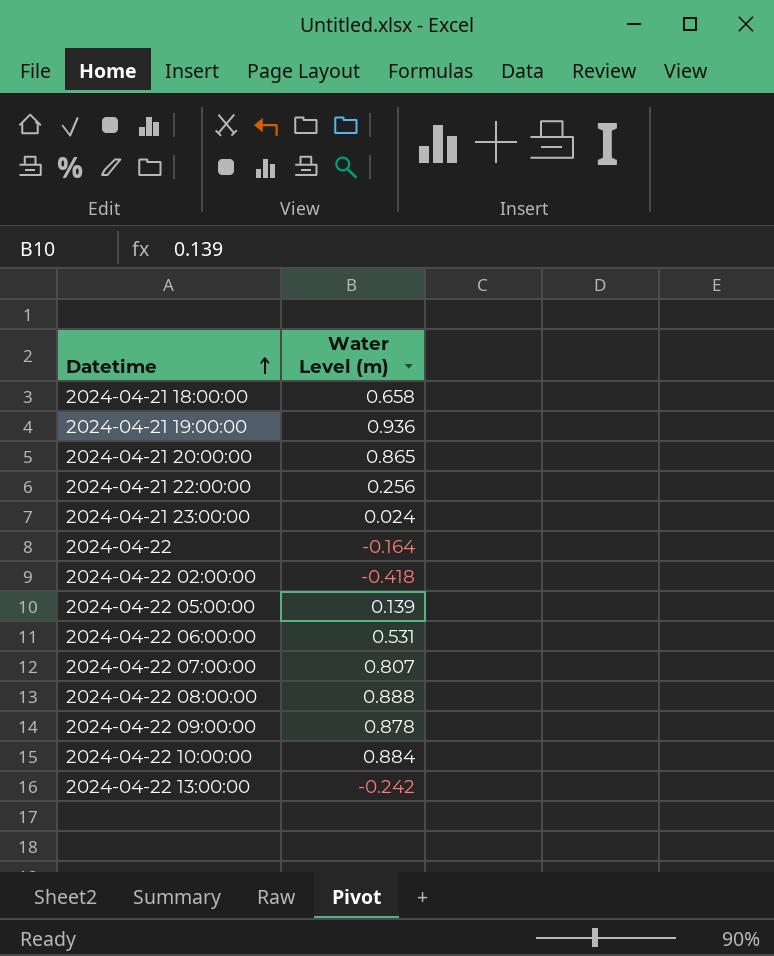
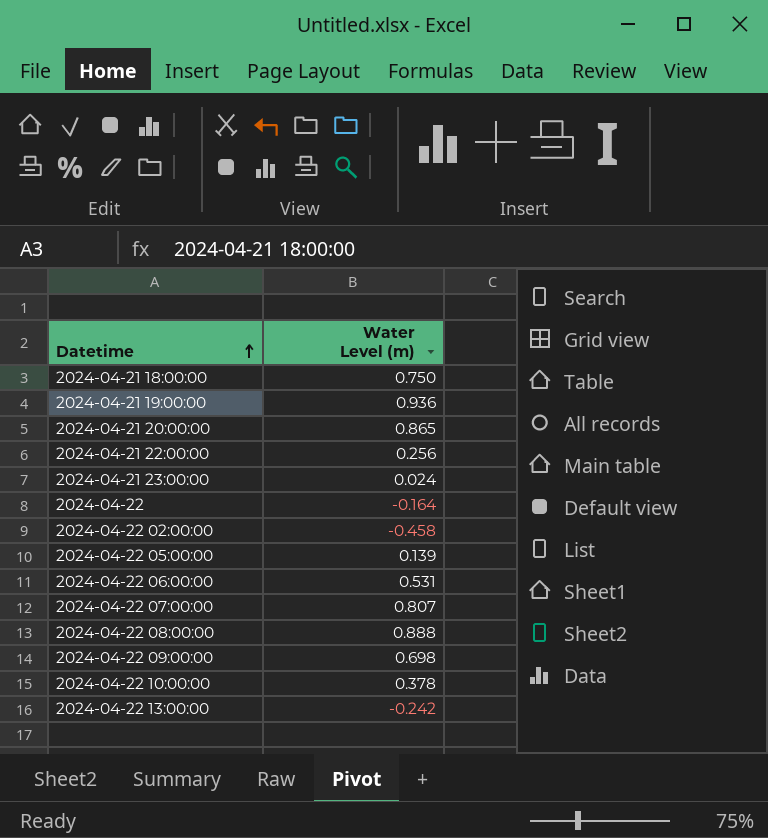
2024-04-21 18:00:00 | Water Level (m): 0.658 -> 0.750
2024-04-22 02:00:00 | Water Level (m): -0.418 -> -0.458
2024-04-22 09:00:00 | Water Level (m): 0.878 -> 0.698
2024-04-22 10:00:00 | Water Level (m): 0.884 -> 0.378

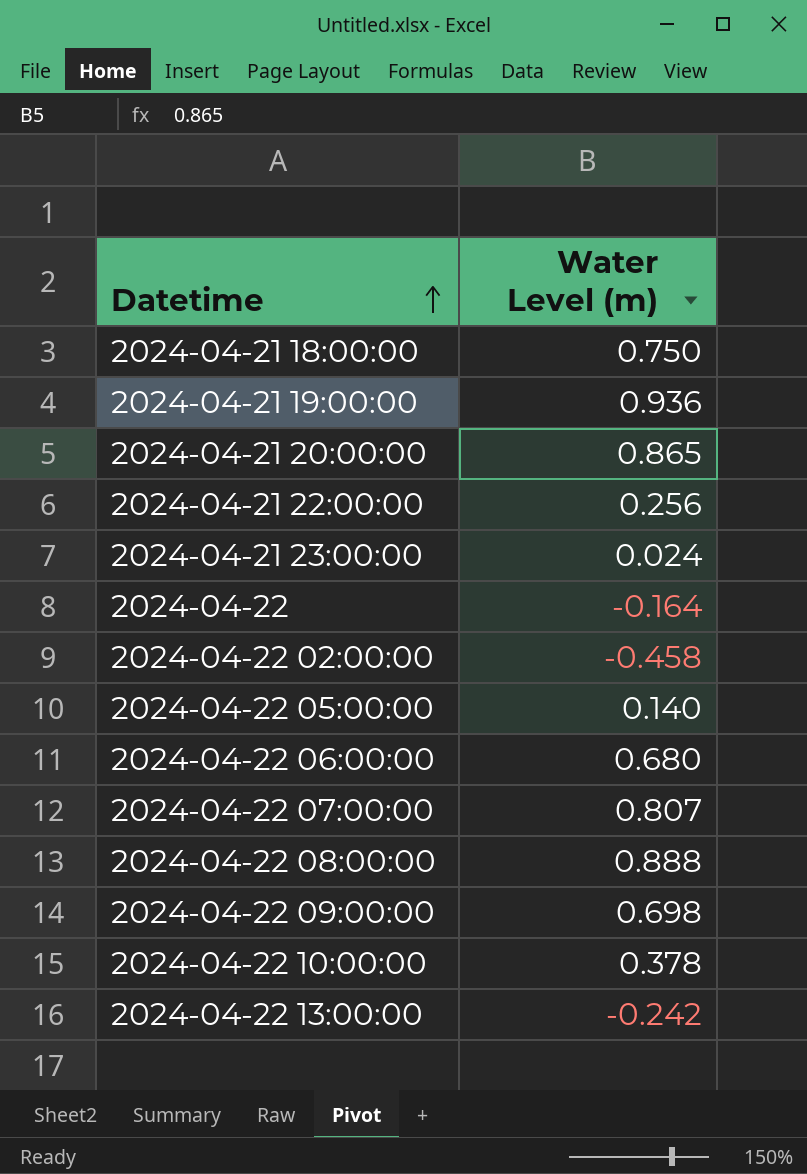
2024-04-22 05:00:00 | Water Level (m): 0.139 -> 0.140
2024-04-22 06:00:00 | Water Level (m): 0.531 -> 0.680

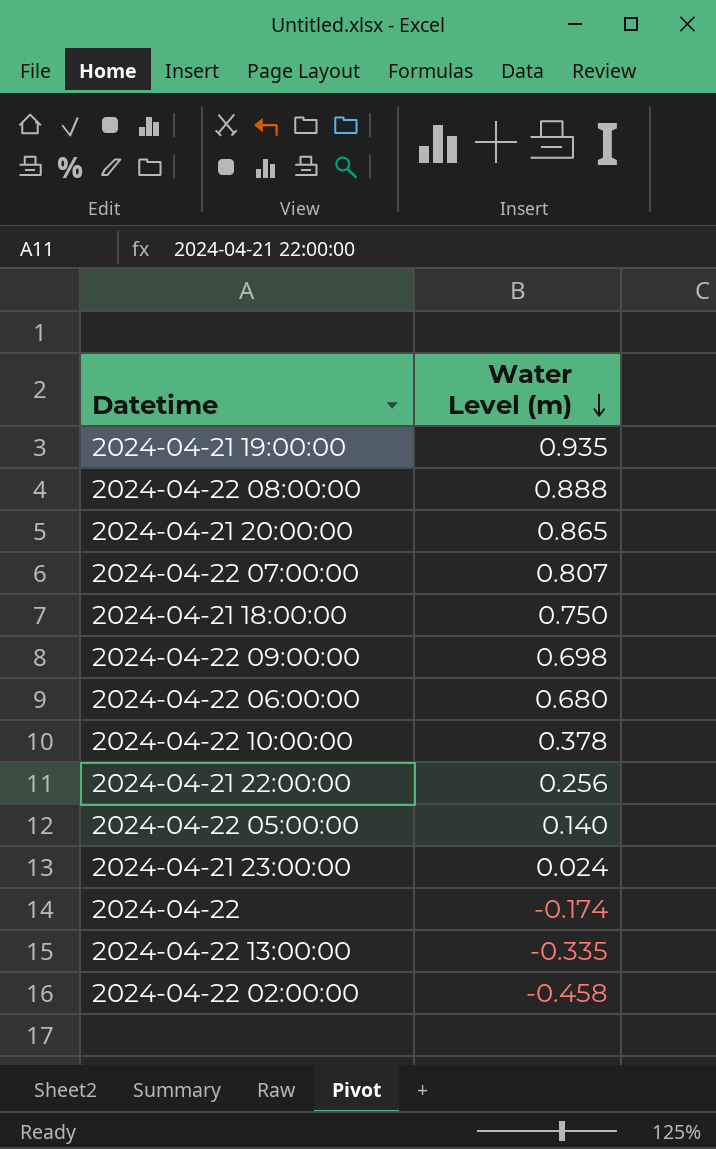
row order: Datetime ascending -> Water Level (m) descending
2024-04-21 19:00:00 | Water Level (m): 0.936 -> 0.935
2024-04-22 | Water Level (m): -0.164 -> -0.174
2024-04-22 13:00:00 | Water Level (m): -0.242 -> -0.335

